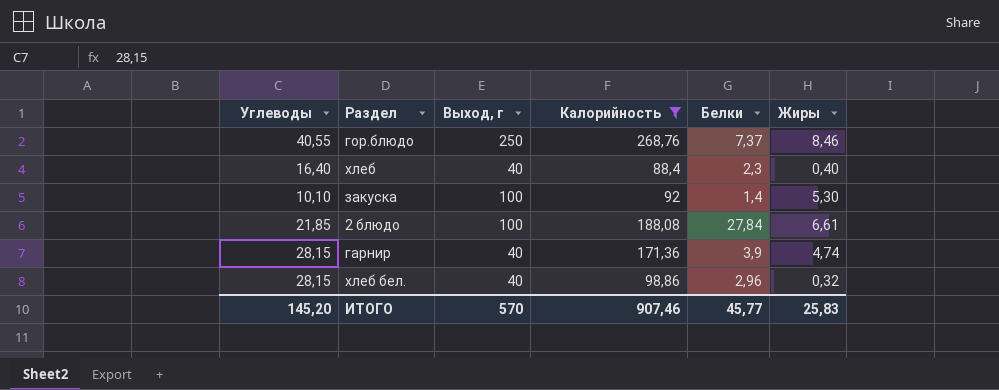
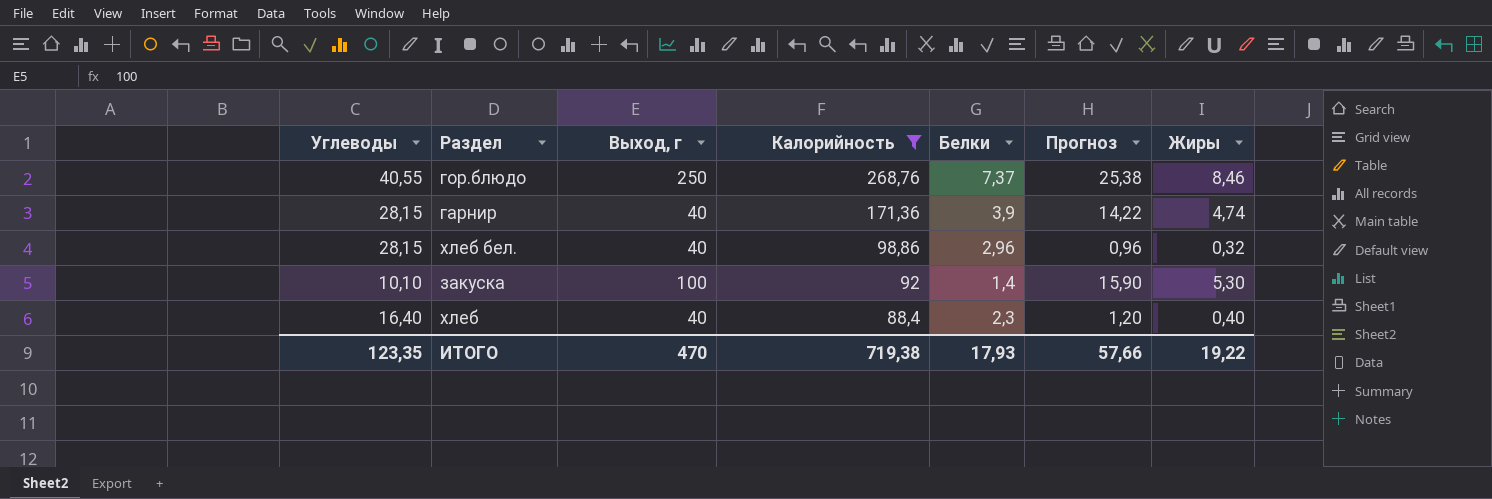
row order: none -> Калорийность descending
column Прогноз | formula: none -> [Жиры] * 3
row 2 блюдо: 21,85 | 100 | 188,08 | 27,84 | 6,61 -> none
ИТОГО | Углеводы: 145,20 -> 123,35
ИТОГО | Выход, г: 570 -> 470
ИТОГО | Калорийность: 907,46 -> 719,38
ИТОГО | Белки: 45,77 -> 17,93
ИТОГО | Жиры: 25,83 -> 19,22

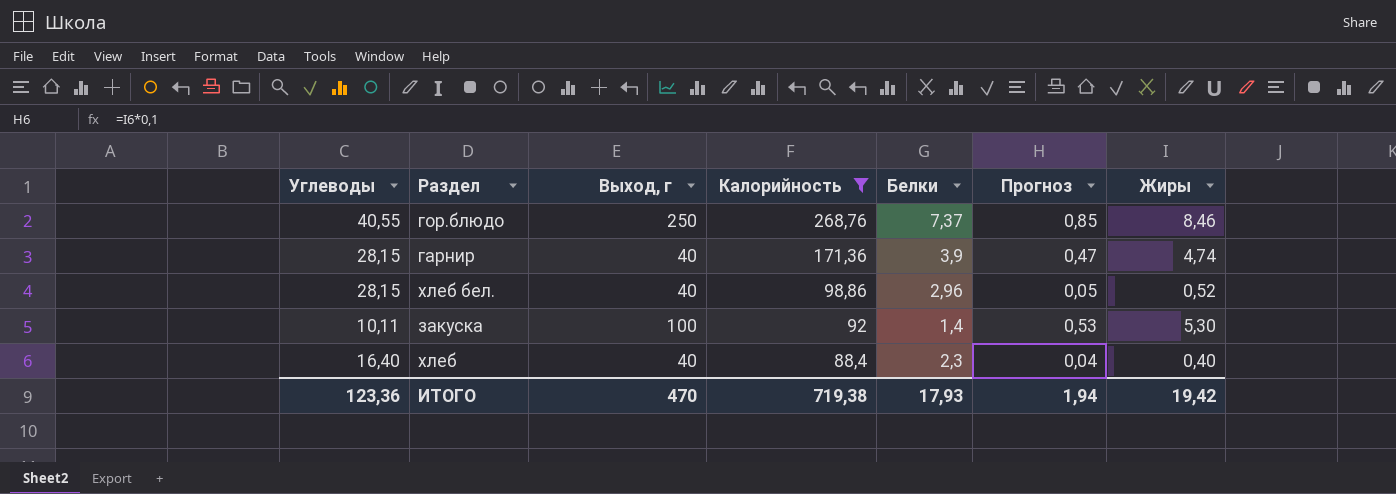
column Прогноз | formula: [Жиры] * 3 -> [Жиры] * 0,1
хлеб бел. | Жиры: 0,32 -> 0,52
закуска | Углеводы: 10,10 -> 10,11
ИТОГО | Углеводы: 123,35 -> 123,36
ИТОГО | Прогноз: 57,66 -> 1,94
ИТОГО | Жиры: 19,22 -> 19,42

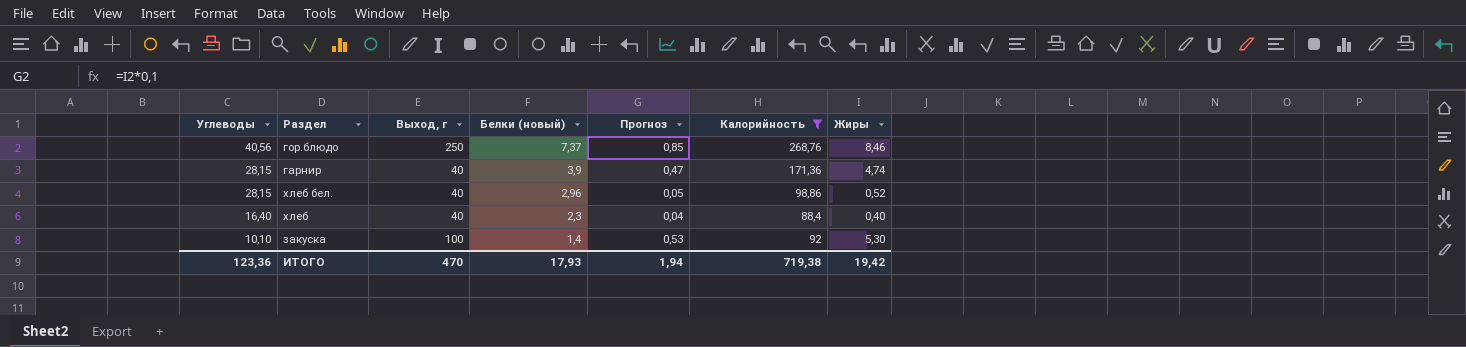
row order: Калорийность descending -> Углеводы descending
column name: Белки -> Белки (новый)
column Калорийность | position: 4 -> 6
гор.блюдо | Углеводы: 40,55 -> 40,56
закуска | Углеводы: 10,11 -> 10,10

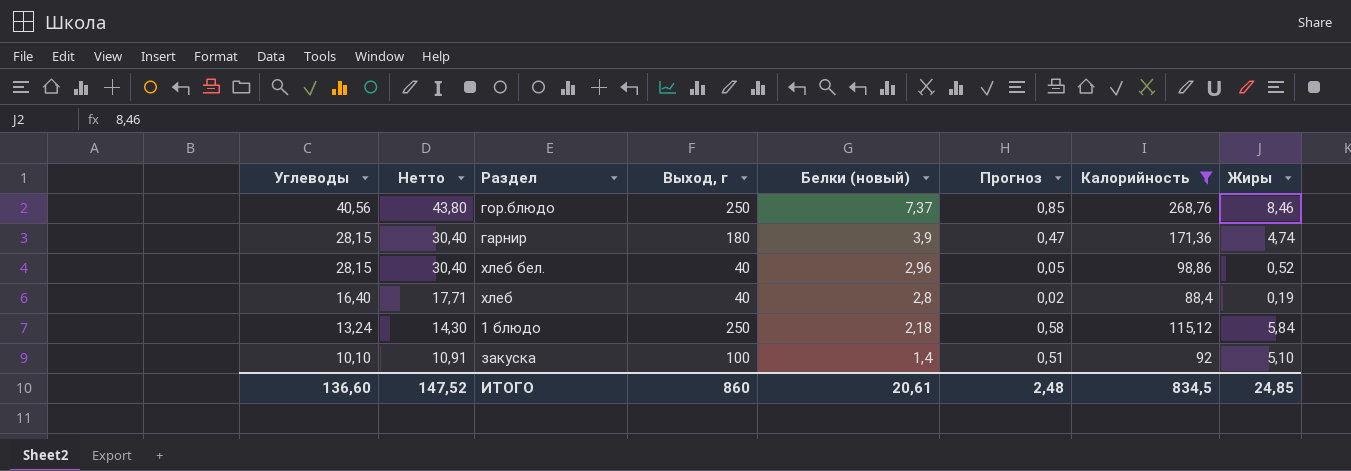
column Нетто | formula: none -> [Углеводы] * 1,08
гарнир | Выход, г: 40 -> 180
хлеб | Белки (новый): 2,3 -> 2,8
хлеб | Прогноз: 0,04 -> 0,02
хлеб | Жиры: 0,40 -> 0,19
row 1 блюдо: none -> 13,24 | 14,30 | 250 | 2,18 | 0,58 | 115,12 | 5,84
закуска | Прогноз: 0,53 -> 0,51
закуска | Жиры: 5,30 -> 5,10
ИТОГО | Углеводы: 123,36 -> 136,60
ИТОГО | Выход, г: 470 -> 860
ИТОГО | Белки (новый): 17,93 -> 20,61
ИТОГО | Прогноз: 1,94 -> 2,48
ИТОГО | Калорийность: 719,38 -> 834,5
ИТОГО | Жиры: 19,42 -> 24,85

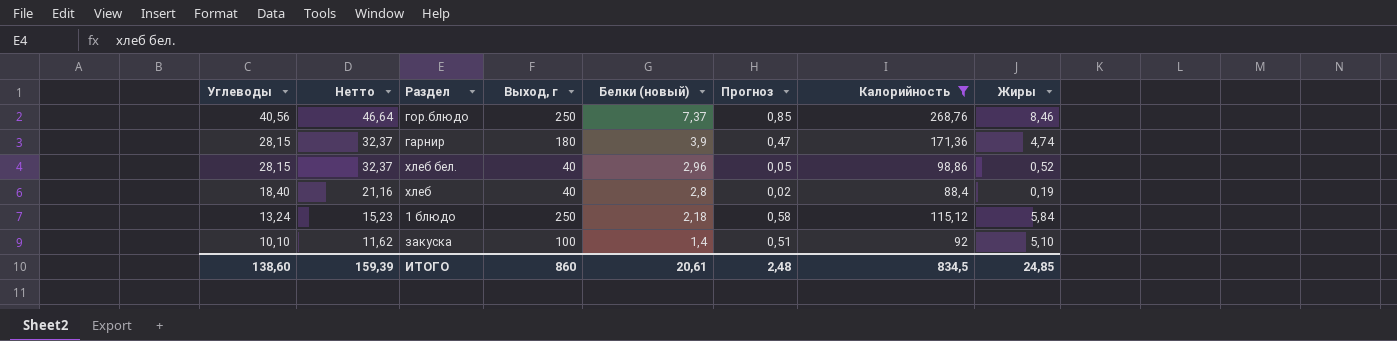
column Нетто | formula: [Углеводы] * 1,08 -> [Углеводы] * 1,15
хлеб | Углеводы: 16,40 -> 18,40
ИТОГО | Углеводы: 136,60 -> 138,60
ИТОГО | Нетто: 147,52 -> 159,39

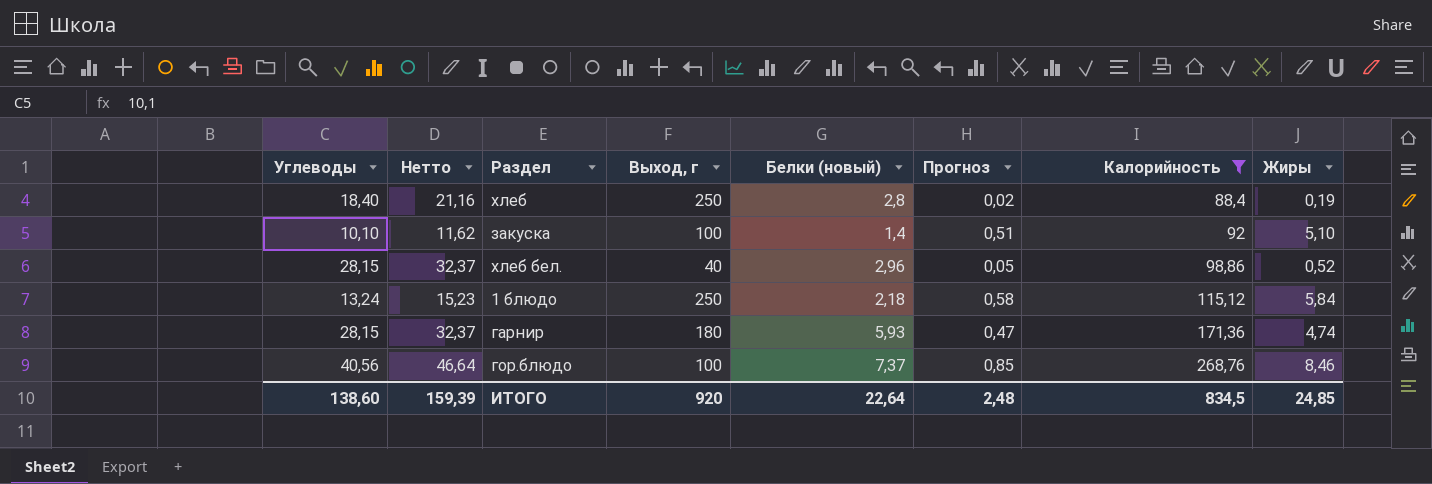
row order: Углеводы descending -> Калорийность ascending
хлеб | Выход, г: 40 -> 250
гарнир | Белки (новый): 3,9 -> 5,93
гор.блюдо | Выход, г: 250 -> 100
ИТОГО | Выход, г: 860 -> 920
ИТОГО | Белки (новый): 20,61 -> 22,64

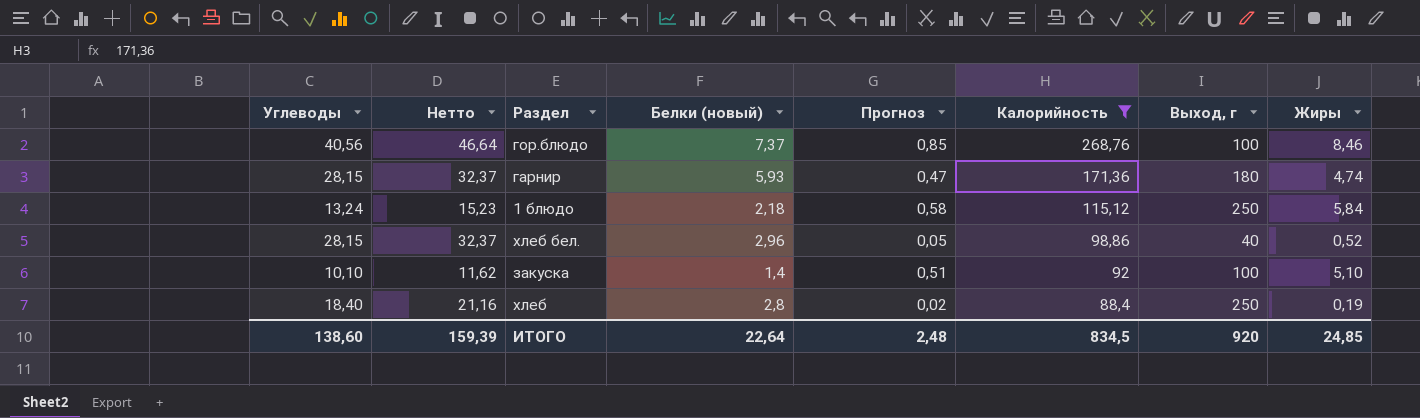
row order: Калорийность ascending -> Калорийность descending
column Выход, г | position: 4 -> 7

